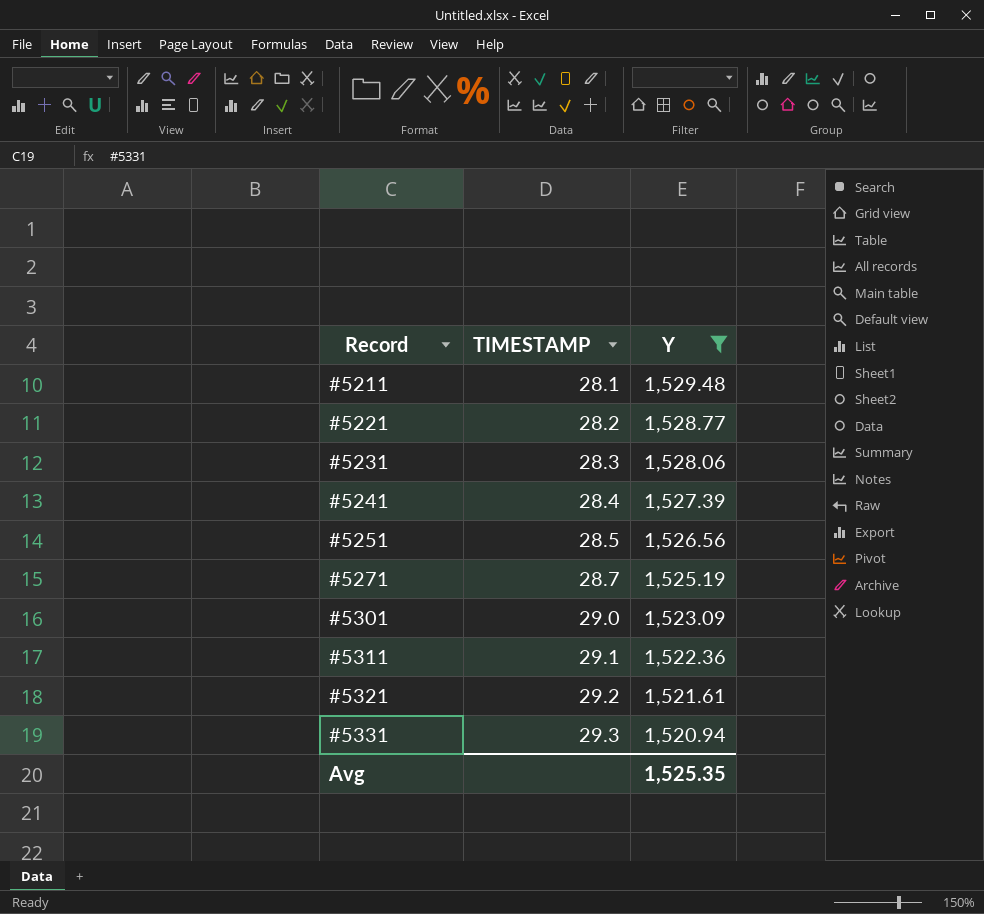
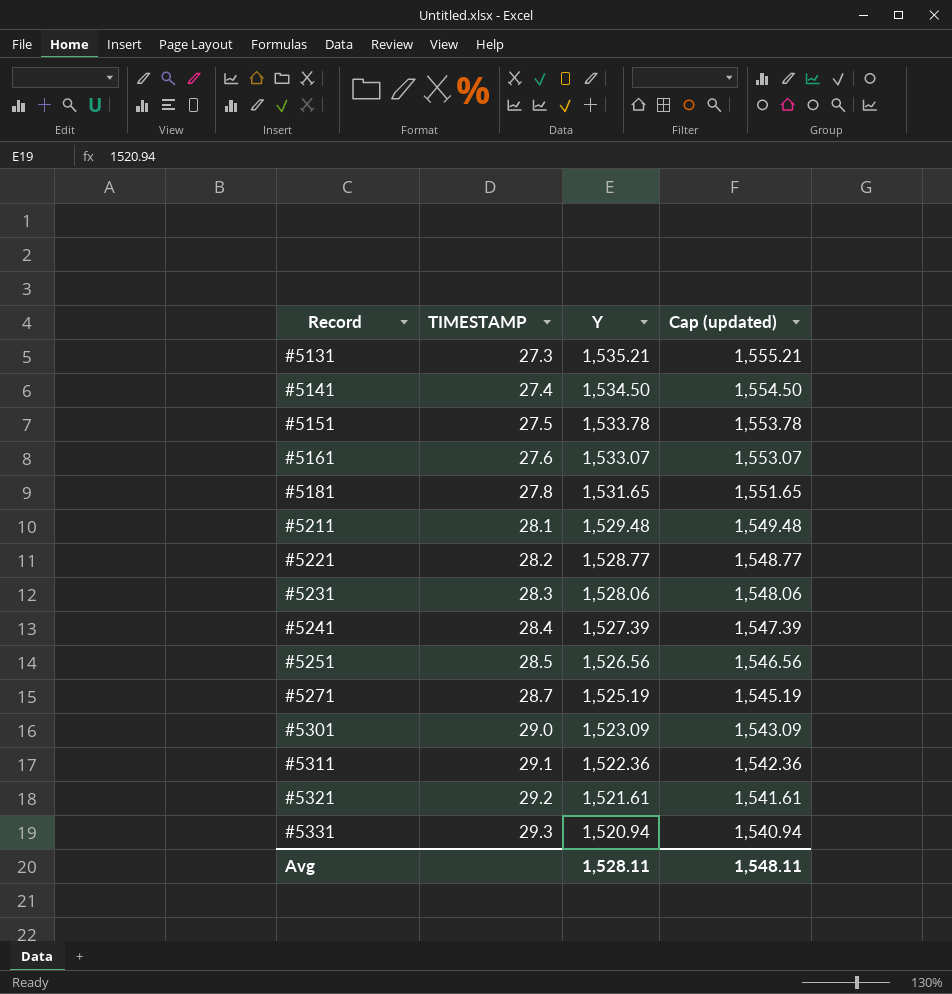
filter: Y <= 1,529.48 -> none
column Cap (updated) | formula: none -> [Y] + 20
Avg | Y: 1,525.35 -> 1,528.11

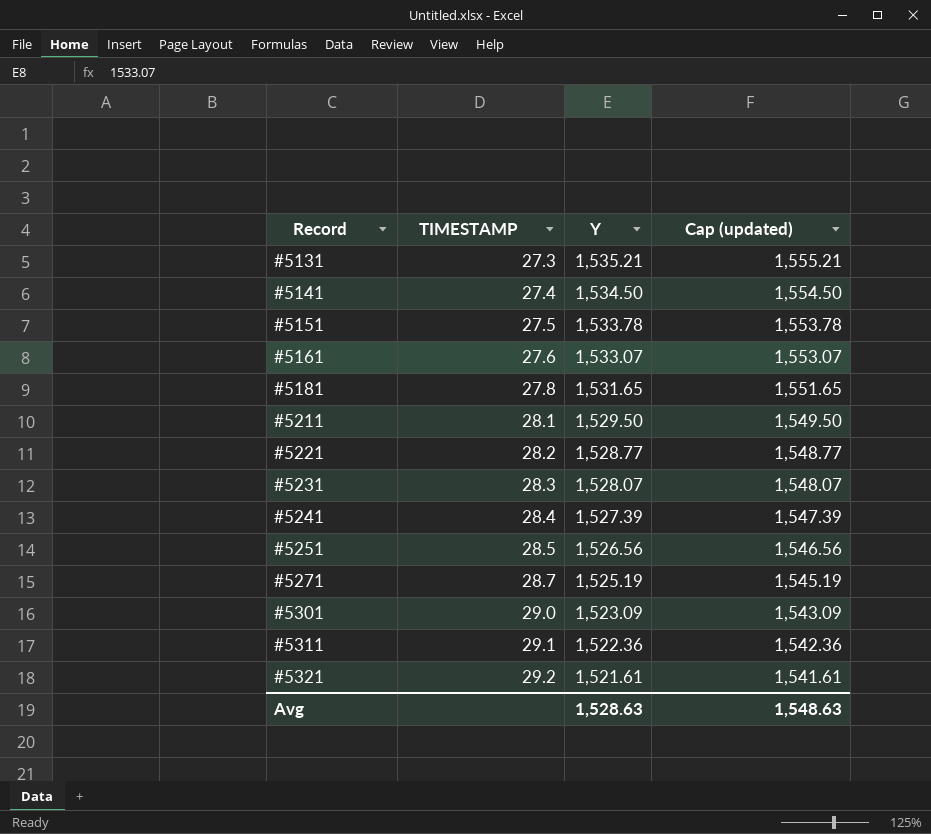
row #5331: 29.3 | 1,520.94 | 1,540.94 -> none
#5211 | Y: 1,529.48 -> 1,529.50
#5211 | Cap (updated): 1,549.48 -> 1,549.50
#5231 | Y: 1,528.06 -> 1,528.07
#5231 | Cap (updated): 1,548.06 -> 1,548.07
Avg | Y: 1,528.11 -> 1,528.63
Avg | Cap (updated): 1,548.11 -> 1,548.63

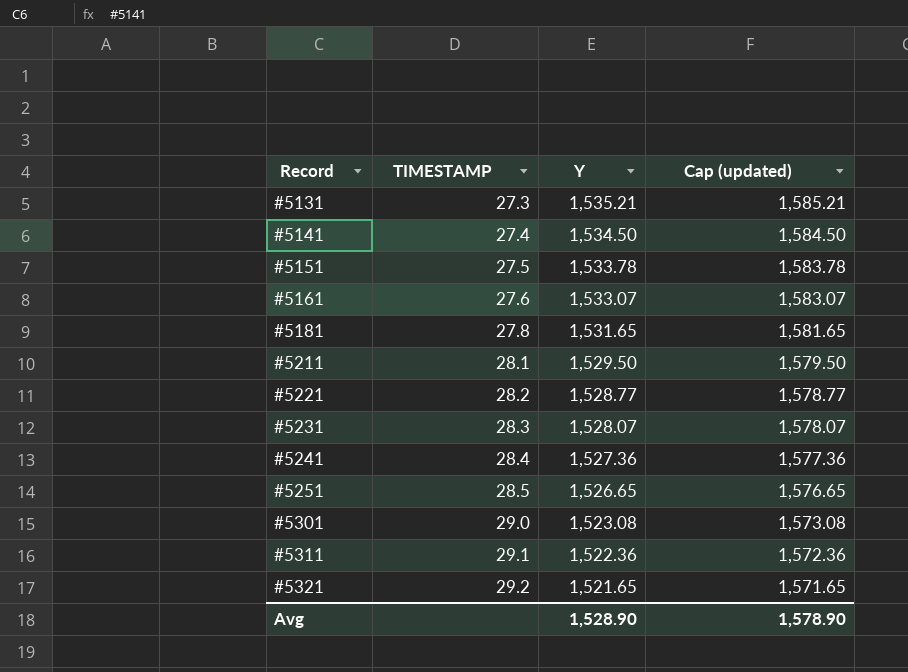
column Cap (updated) | formula: [Y] + 20 -> [Y] + 50
row #5271: 28.7 | 1,525.19 | 1,545.19 -> none
#5241 | Y: 1,527.39 -> 1,527.36
#5251 | Y: 1,526.56 -> 1,526.65
#5301 | Y: 1,523.09 -> 1,523.08
#5321 | Y: 1,521.61 -> 1,521.65
Avg | Y: 1,528.63 -> 1,528.90
Avg | Cap (updated): 1,548.63 -> 1,578.90

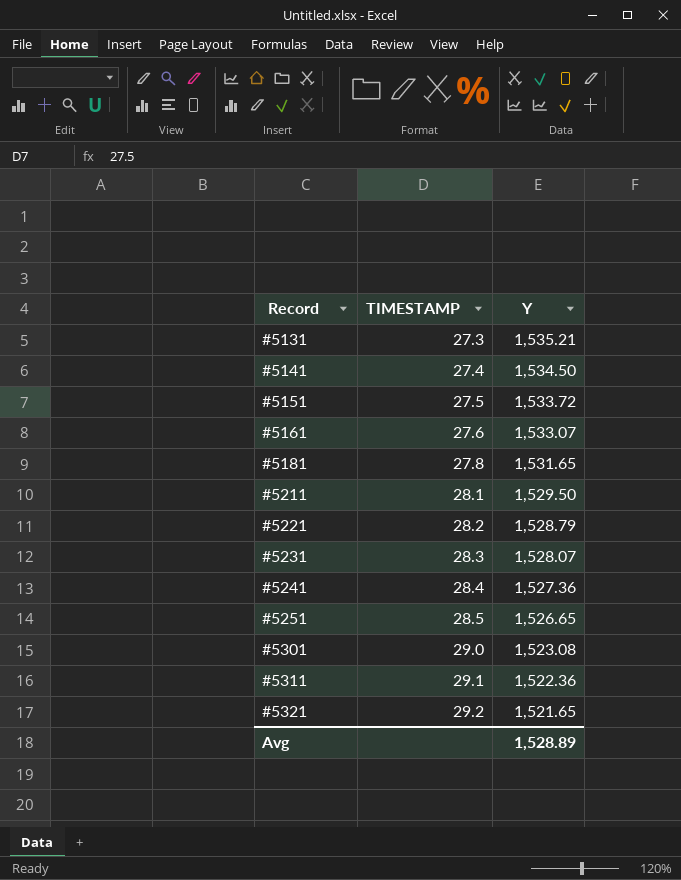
column Cap (updated) | formula: [Y] + 50 -> none
#5151 | Y: 1,533.78 -> 1,533.72
#5221 | Y: 1,528.77 -> 1,528.79
Avg | Y: 1,528.90 -> 1,528.89

